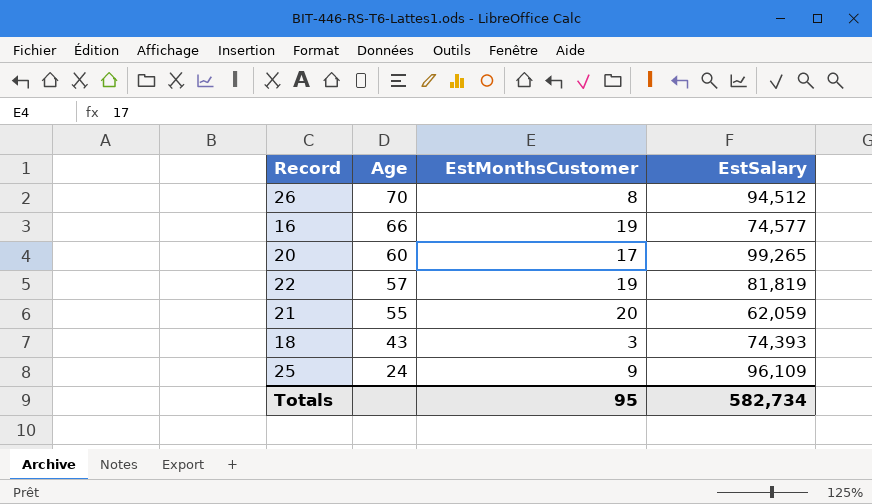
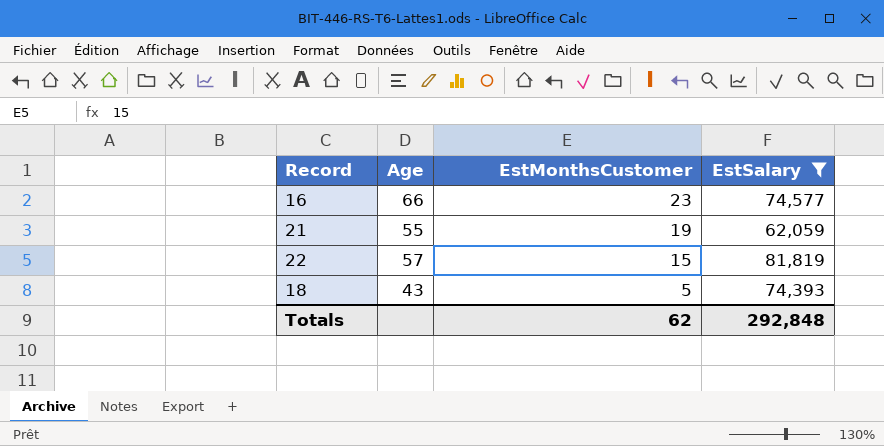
filter: none -> EstSalary <= 81,819
row order: Age descending -> EstMonthsCustomer descending
16 | EstMonthsCustomer: 19 -> 23
21 | EstMonthsCustomer: 20 -> 19
22 | EstMonthsCustomer: 19 -> 15
18 | EstMonthsCustomer: 3 -> 5
Totals | EstMonthsCustomer: 95 -> 62
Totals | EstSalary: 582,734 -> 292,848

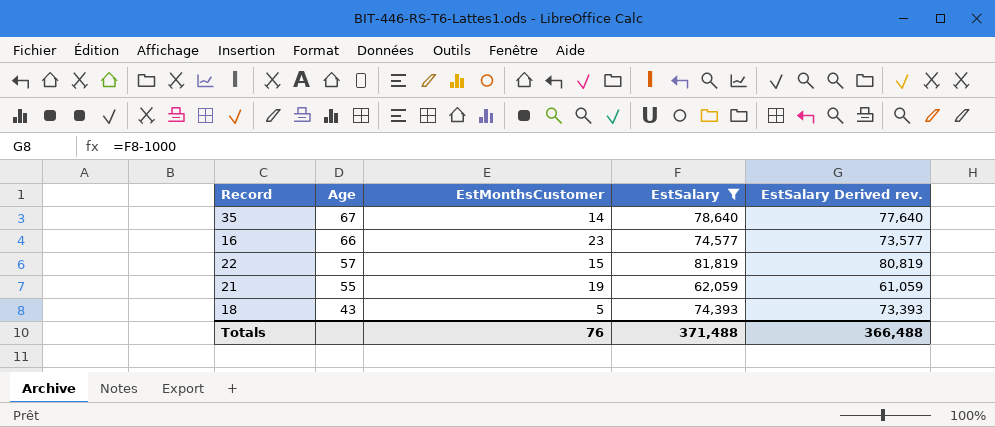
row order: EstMonthsCustomer descending -> Age descending
column EstSalary Derived rev. | formula: none -> [EstSalary] - 1000
row 35: none -> 67 | 14 | 78,640 | 77,640
Totals | EstMonthsCustomer: 62 -> 76
Totals | EstSalary: 292,848 -> 371,488

